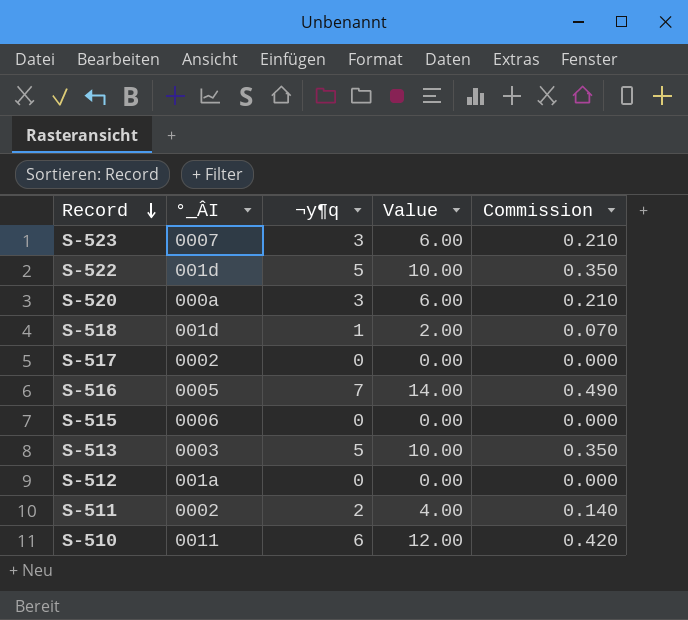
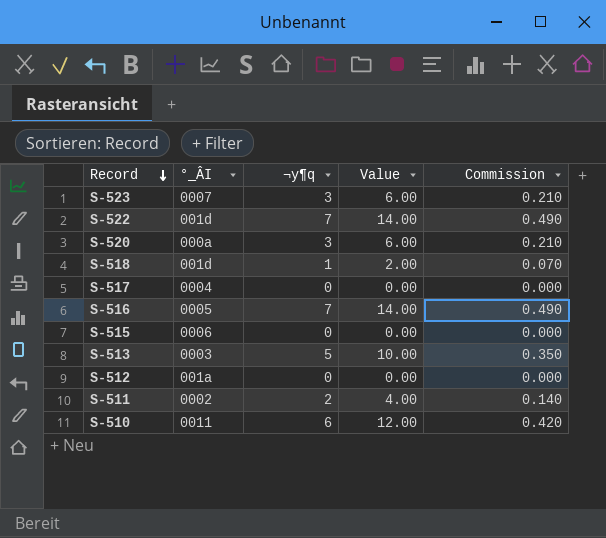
S-522 | ¬y¶q: 5 -> 7
S-522 | Value: 10.00 -> 14.00
S-522 | Commission: 0.350 -> 0.490
S-517 | °_ÂI: 0002 -> 0004

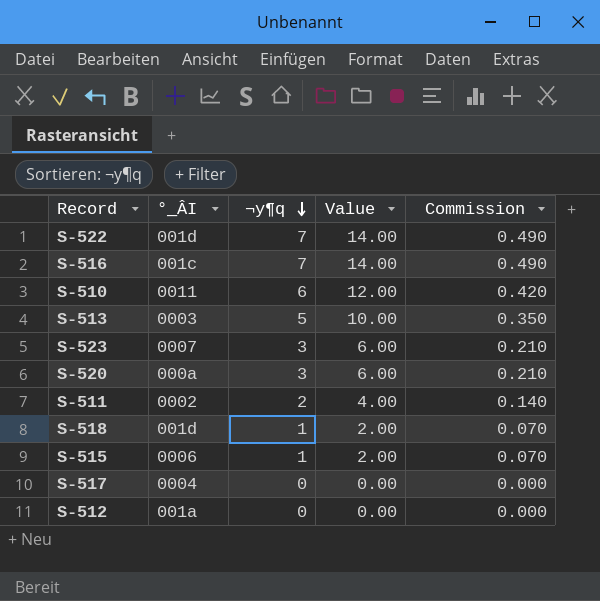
row order: Record descending -> ¬y¶q descending
S-516 | °_ÂI: 0005 -> 001c
S-515 | ¬y¶q: 0 -> 1
S-515 | Value: 0.00 -> 2.00
S-515 | Commission: 0.000 -> 0.070

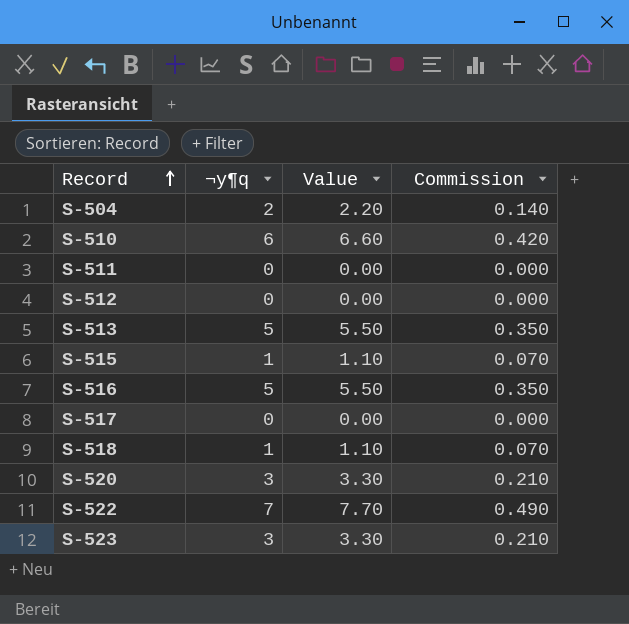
row order: ¬y¶q descending -> Record ascending
column °_ÂI | position: 2 -> none
column Value | formula: [¬y¶q] * 2 -> [¬y¶q] * 1.1
row S-504: none -> 2 | 2.20 | 0.140
S-511 | ¬y¶q: 2 -> 0
S-511 | Commission: 0.140 -> 0.000
S-516 | ¬y¶q: 7 -> 5
S-516 | Commission: 0.490 -> 0.350

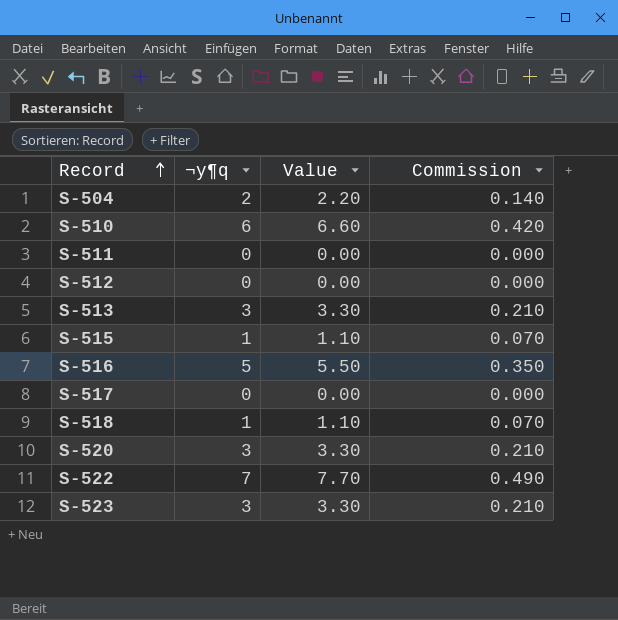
S-513 | ¬y¶q: 5 -> 3
S-513 | Value: 5.50 -> 3.30
S-513 | Commission: 0.350 -> 0.210

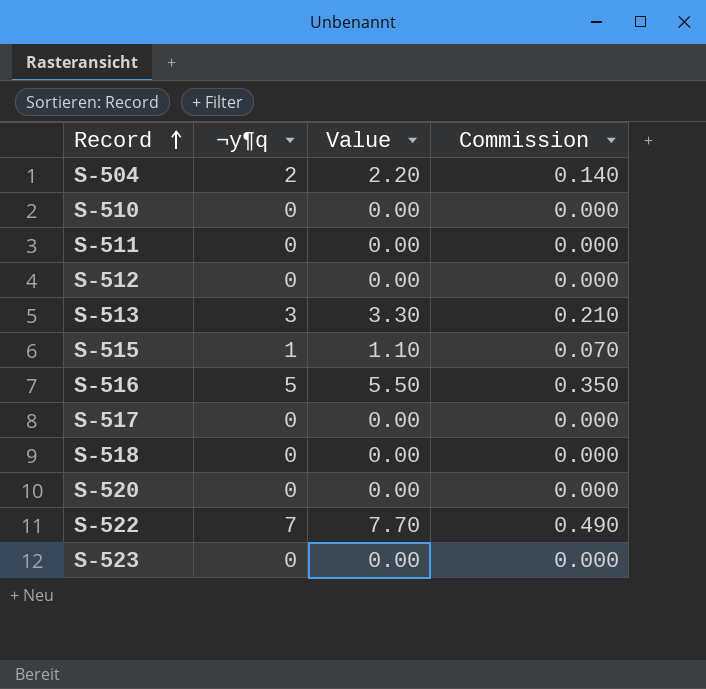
S-510 | ¬y¶q: 6 -> 0
S-510 | Value: 6.60 -> 0.00
S-510 | Commission: 0.420 -> 0.000
S-518 | ¬y¶q: 1 -> 0
S-518 | Value: 1.10 -> 0.00
S-518 | Commission: 0.070 -> 0.000
S-520 | ¬y¶q: 3 -> 0
S-520 | Value: 3.30 -> 0.00
S-520 | Commission: 0.210 -> 0.000
S-523 | ¬y¶q: 3 -> 0
S-523 | Value: 3.30 -> 0.00
S-523 | Commission: 0.210 -> 0.000

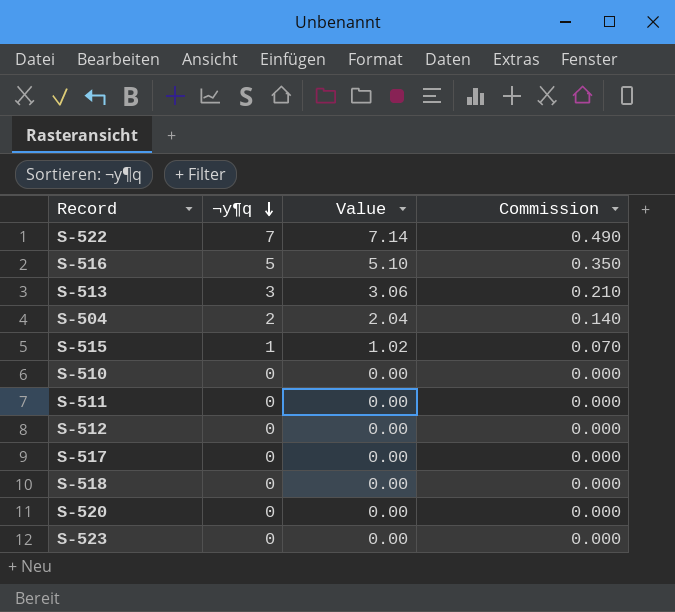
row order: Record ascending -> ¬y¶q descending
column Value | formula: [¬y¶q] * 1.1 -> [¬y¶q] * 1.02

